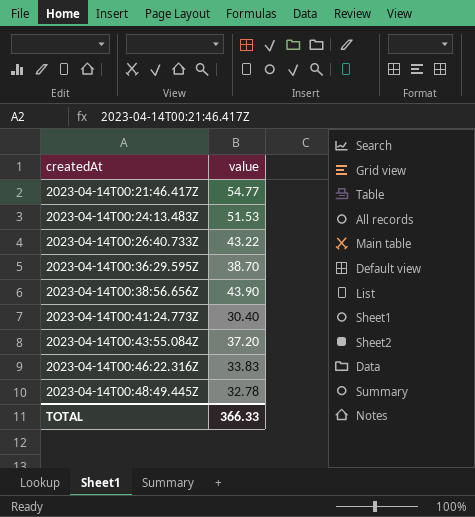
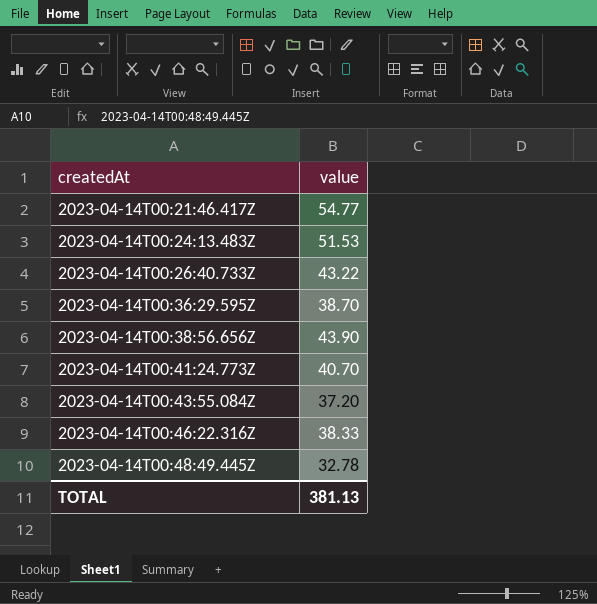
2023-04-14T00:41:24.773Z | value: 30.40 -> 40.70
2023-04-14T00:46:22.316Z | value: 33.83 -> 38.33
TOTAL | value: 366.33 -> 381.13

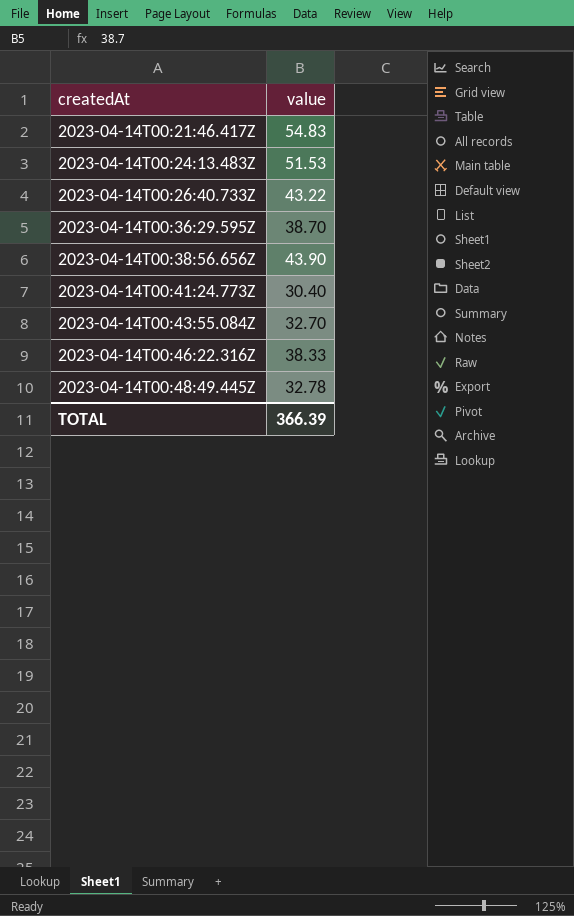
2023-04-14T00:21:46.417Z | value: 54.77 -> 54.83
2023-04-14T00:41:24.773Z | value: 40.70 -> 30.40
2023-04-14T00:43:55.084Z | value: 37.20 -> 32.70
TOTAL | value: 381.13 -> 366.39

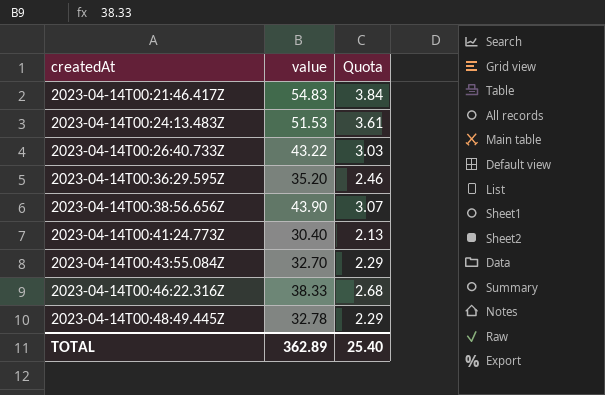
column Quota | formula: none -> [value] * 0.07
2023-04-14T00:36:29.595Z | value: 38.70 -> 35.20
TOTAL | value: 366.39 -> 362.89

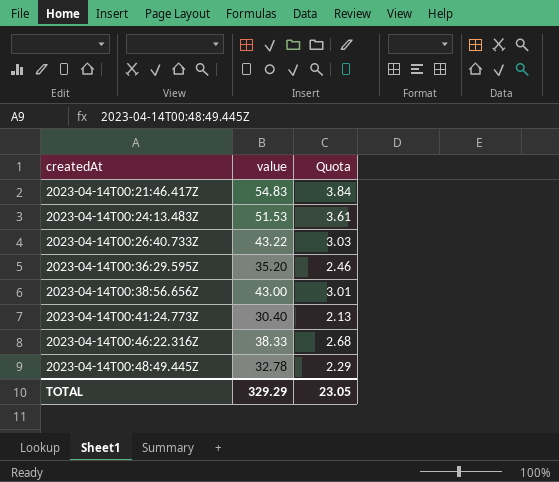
row 2023-04-14T00:43:55.084Z: 32.70 | 2.29 -> none
2023-04-14T00:38:56.656Z | value: 43.90 -> 43.00
2023-04-14T00:38:56.656Z | Quota: 3.07 -> 3.01
TOTAL | value: 362.89 -> 329.29
TOTAL | Quota: 25.40 -> 23.05

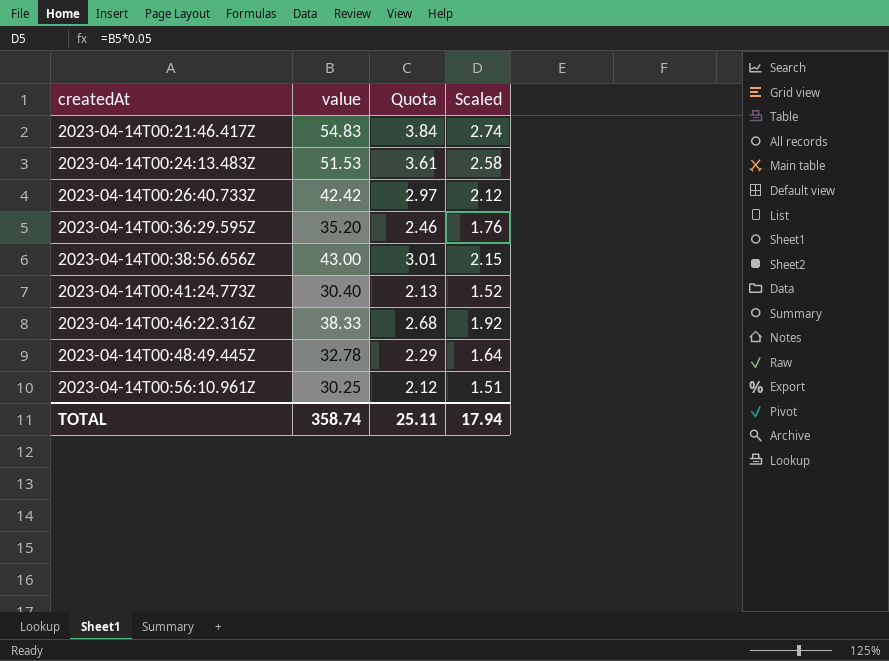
column Scaled | formula: none -> [value] * 0.05
2023-04-14T00:26:40.733Z | value: 43.22 -> 42.42
2023-04-14T00:26:40.733Z | Quota: 3.03 -> 2.97
row 2023-04-14T00:56:10.961Z: none -> 30.25 | 2.12 | 1.51
TOTAL | value: 329.29 -> 358.74
TOTAL | Quota: 23.05 -> 25.11

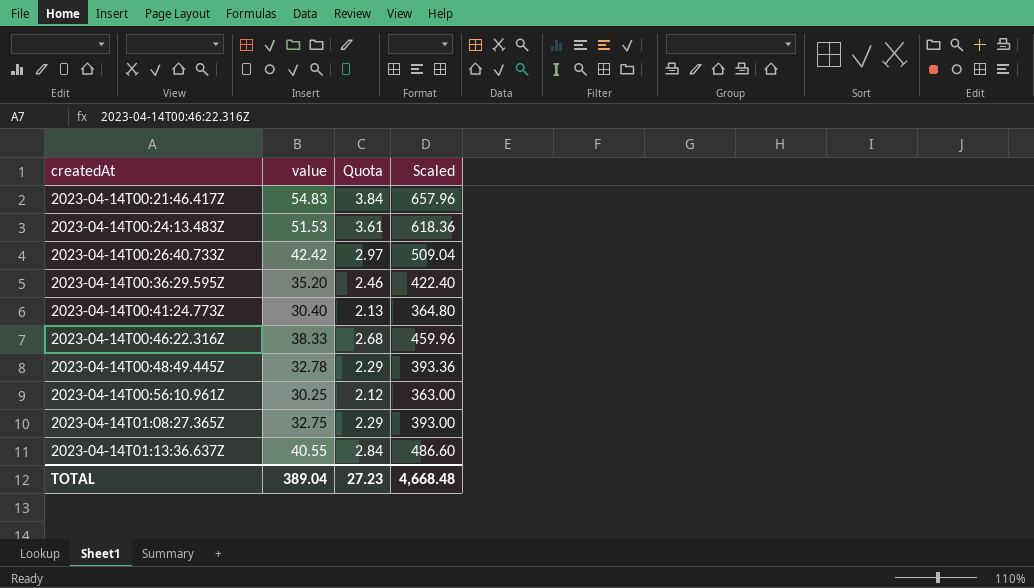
column Scaled | formula: [value] * 0.05 -> [value] * 12
row 2023-04-14T00:38:56.656Z: 43.00 | 3.01 | 2.15 -> none
row 2023-04-14T01:08:27.365Z: none -> 32.75 | 2.29 | 393.00
row 2023-04-14T01:13:36.637Z: none -> 40.55 | 2.84 | 486.60
TOTAL | value: 358.74 -> 389.04
TOTAL | Quota: 25.11 -> 27.23
TOTAL | Scaled: 17.94 -> 4,668.48

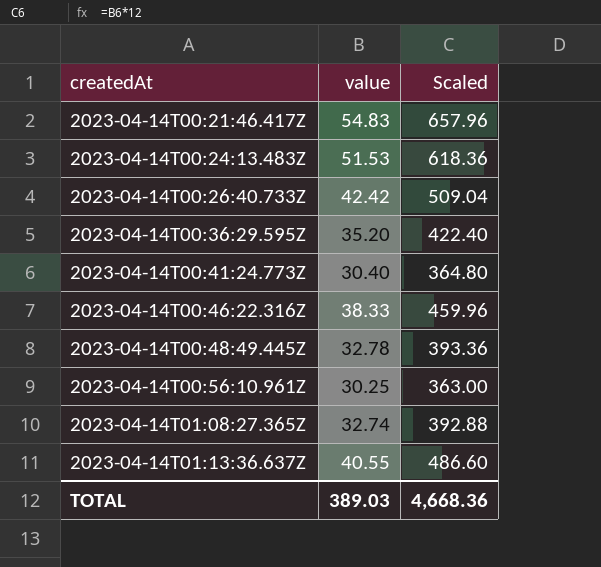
column Quota | formula: [value] * 0.07 -> none
2023-04-14T01:08:27.365Z | value: 32.75 -> 32.74
2023-04-14T01:08:27.365Z | Scaled: 393.00 -> 392.88
TOTAL | value: 389.04 -> 389.03
TOTAL | Scaled: 4,668.48 -> 4,668.36

